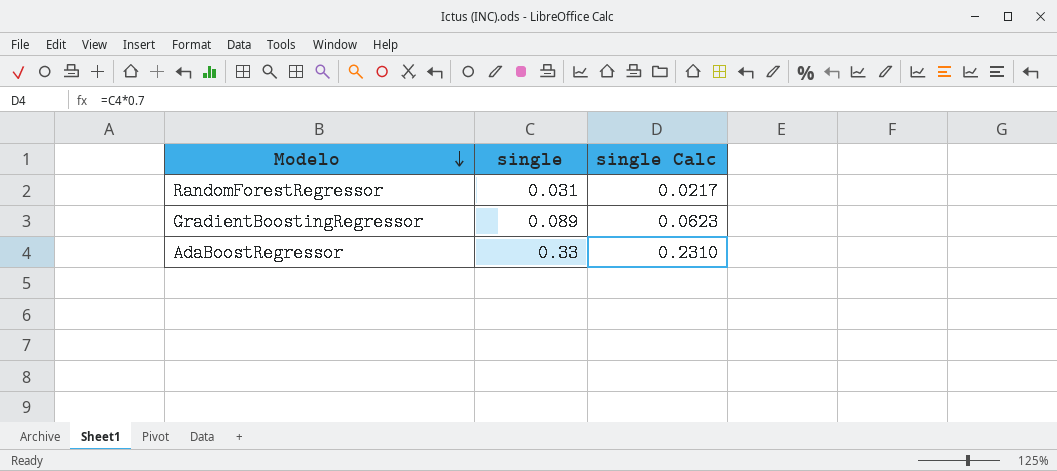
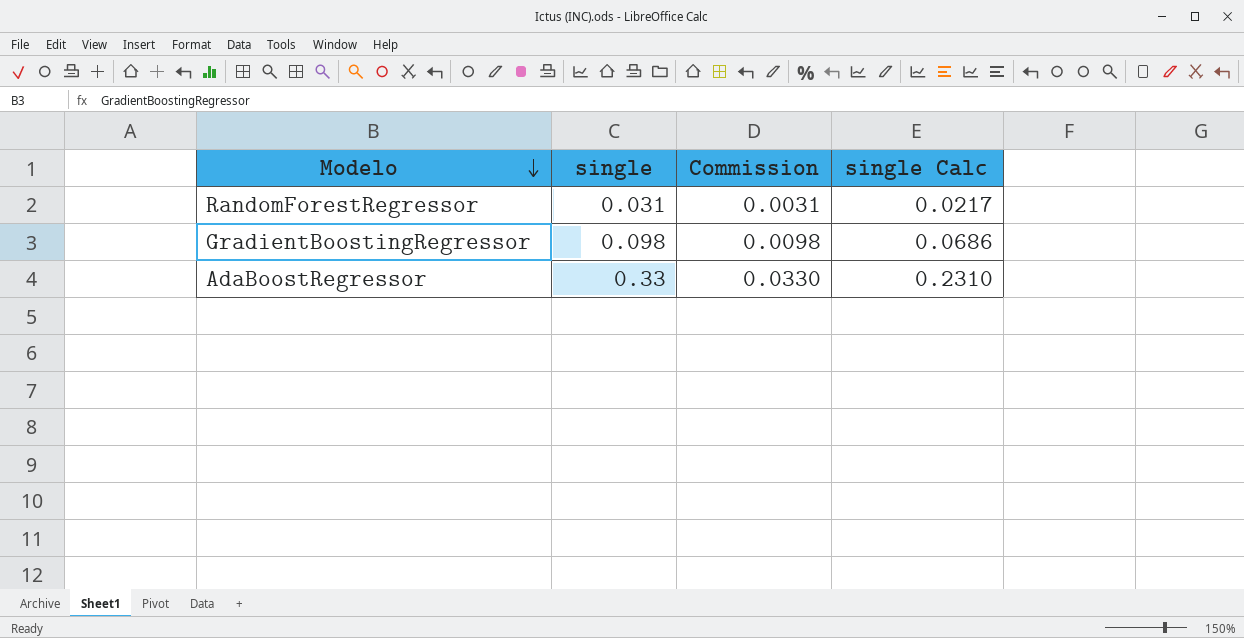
column Commission | formula: none -> [single] * 0.1
GradientBoostingRegressor | single: 0.089 -> 0.098
GradientBoostingRegressor | single Calc: 0.0623 -> 0.0686

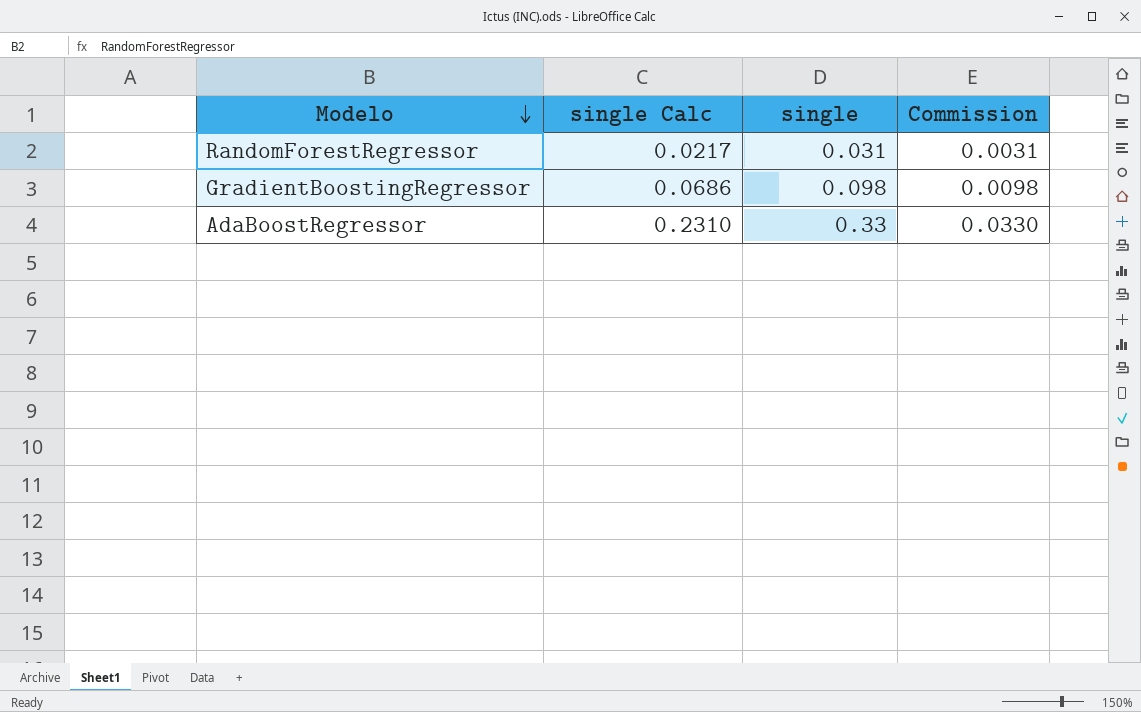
column single Calc | position: 4 -> 2

